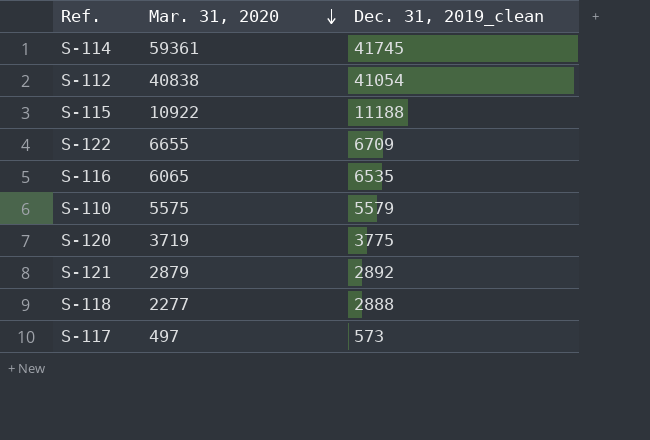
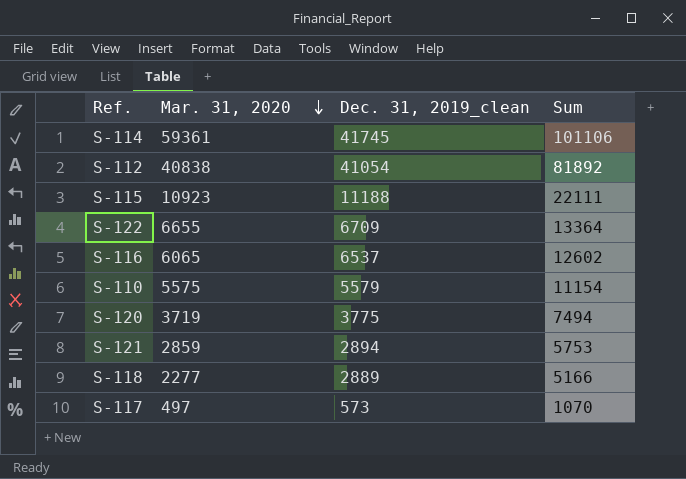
column Sum | formula: none -> [Mar. 31, 2020] + [Dec. 31, 2019_clean]
S-115 | Mar. 31, 2020: 10922 -> 10923
S-116 | Dec. 31, 2019_clean: 6535 -> 6537
S-121 | Mar. 31, 2020: 2879 -> 2859
S-121 | Dec. 31, 2019_clean: 2892 -> 2894
S-118 | Dec. 31, 2019_clean: 2888 -> 2889

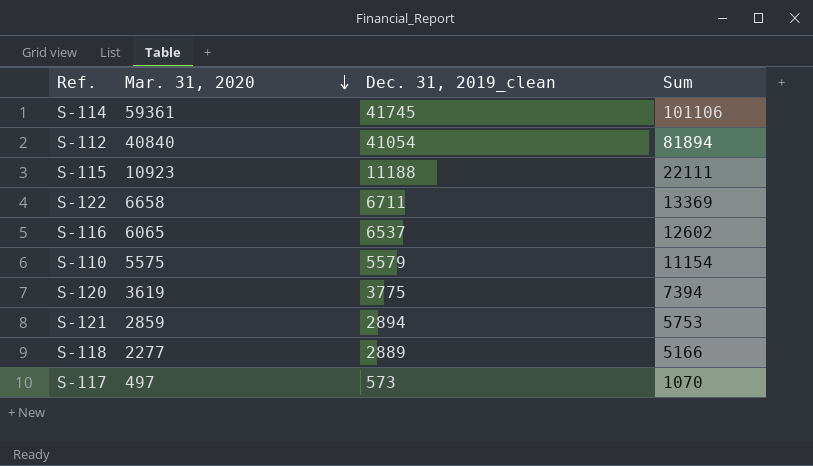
S-112 | Mar. 31, 2020: 40838 -> 40840
S-112 | Sum: 81892 -> 81894
S-122 | Mar. 31, 2020: 6655 -> 6658
S-122 | Dec. 31, 2019_clean: 6709 -> 6711
S-122 | Sum: 13364 -> 13369
S-120 | Mar. 31, 2020: 3719 -> 3619
S-120 | Sum: 7494 -> 7394

